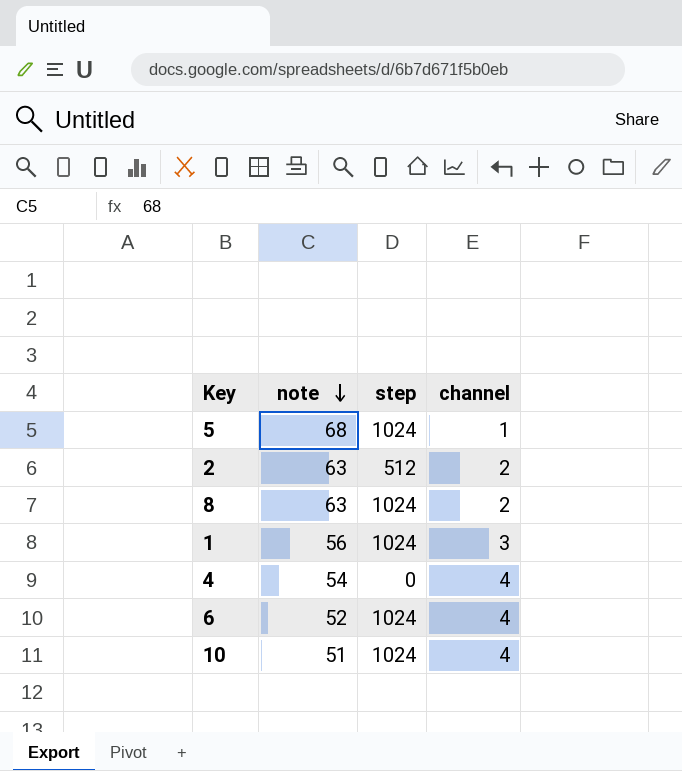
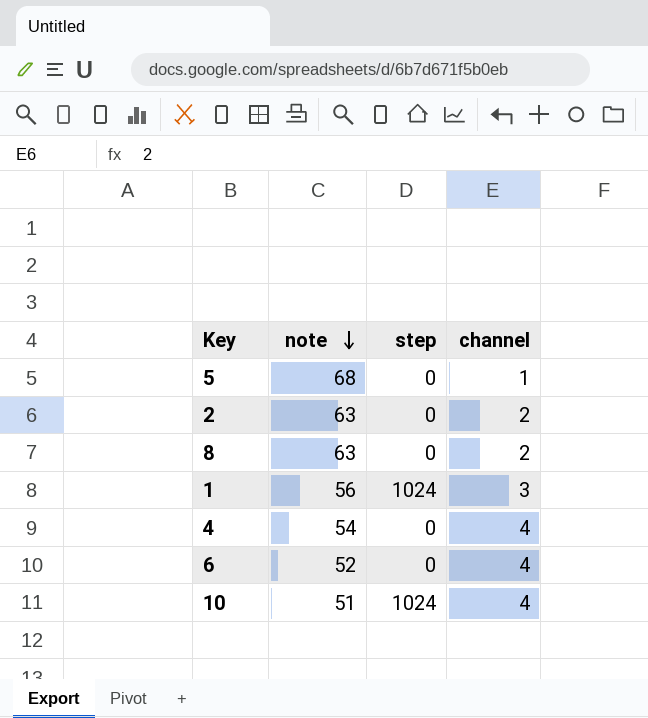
5 | step: 1024 -> 0
2 | step: 512 -> 0
8 | step: 1024 -> 0
6 | step: 1024 -> 0

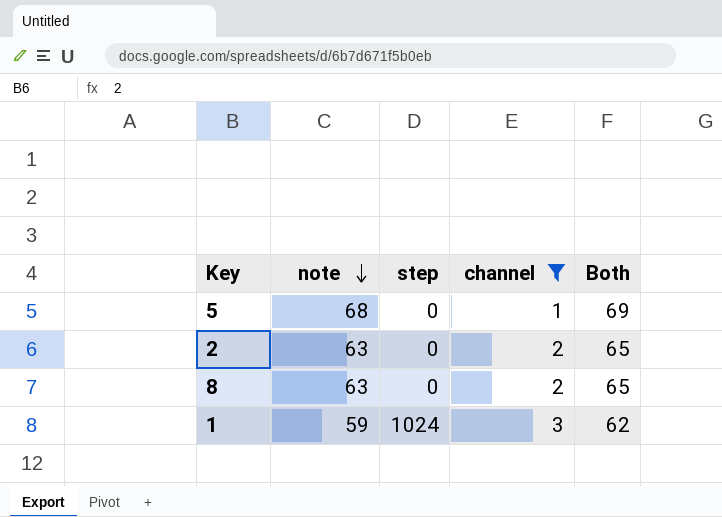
filter: none -> channel != 4
column Both | formula: none -> [note] + [channel]
1 | note: 56 -> 59

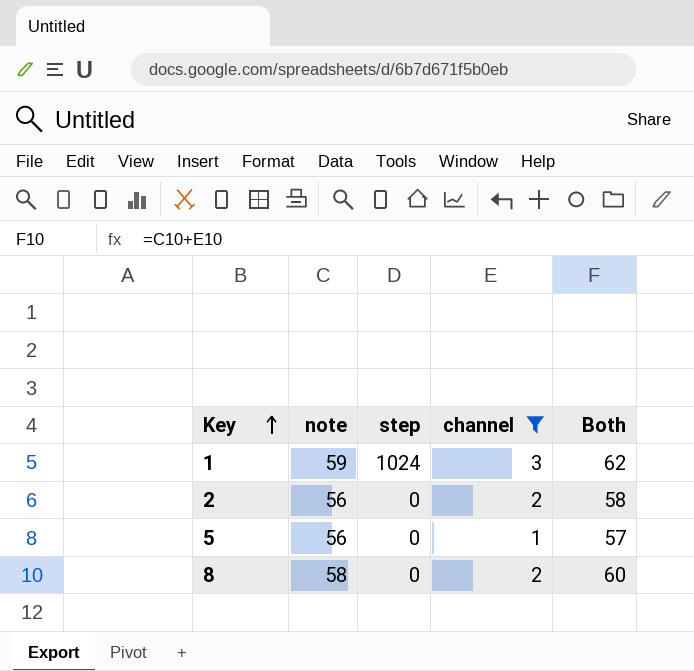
row order: note descending -> Key ascending
2 | note: 63 -> 56
2 | Both: 65 -> 58
5 | note: 68 -> 56
5 | Both: 69 -> 57
8 | note: 63 -> 58
8 | Both: 65 -> 60

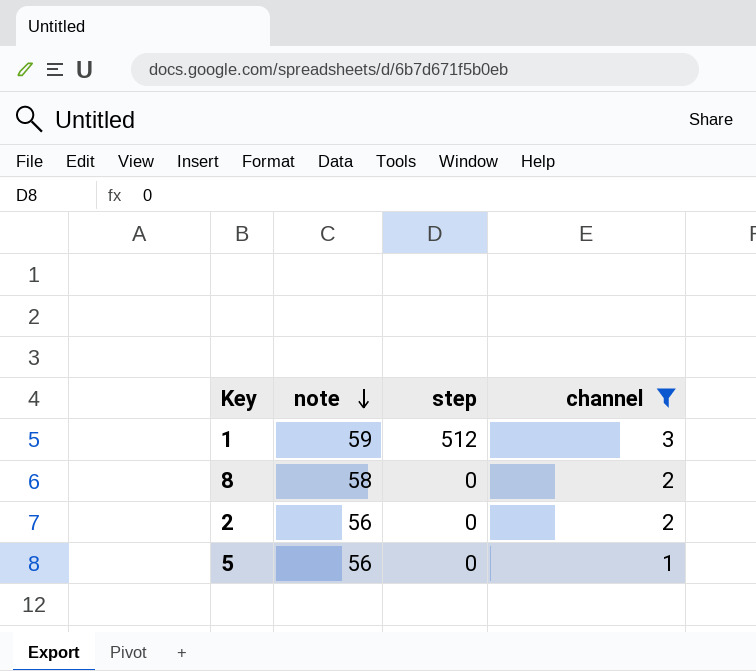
row order: Key ascending -> note descending
column Both | formula: [note] + [channel] -> none
1 | step: 1024 -> 512

